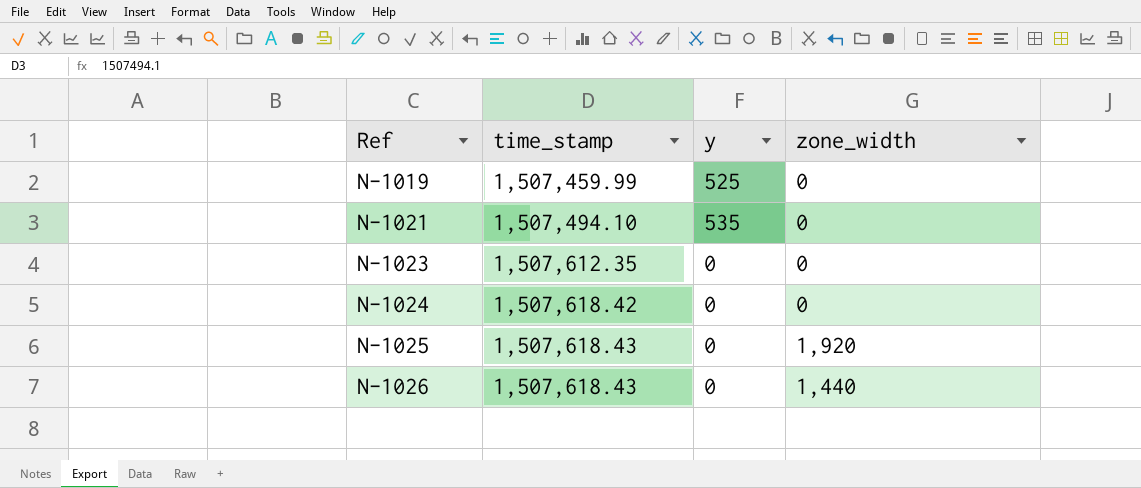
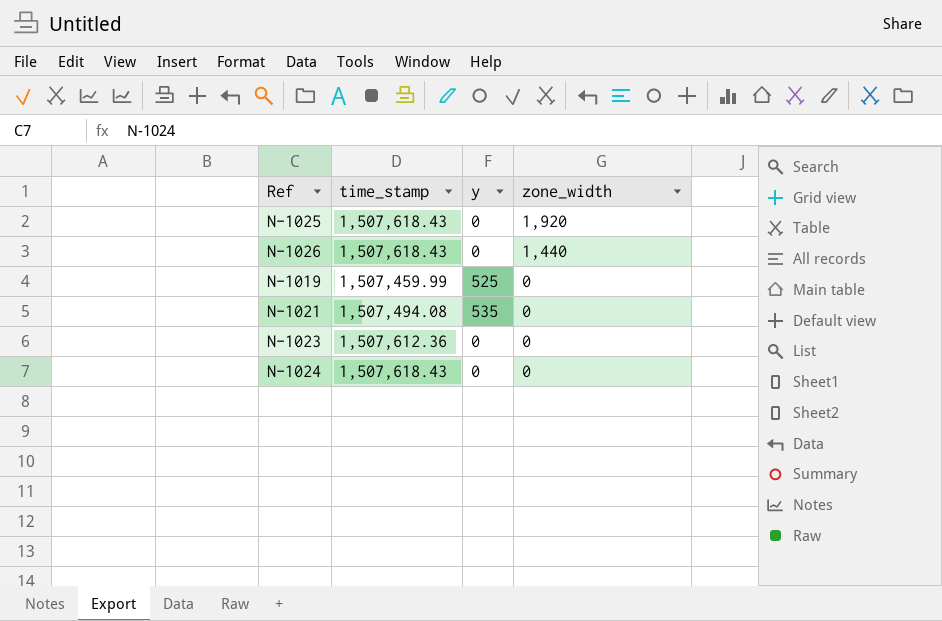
row order: Ref ascending -> zone_width descending
N-1021 | time_stamp: 1,507,494.10 -> 1,507,494.08
N-1023 | time_stamp: 1,507,612.35 -> 1,507,612.36
N-1024 | time_stamp: 1,507,618.42 -> 1,507,618.43

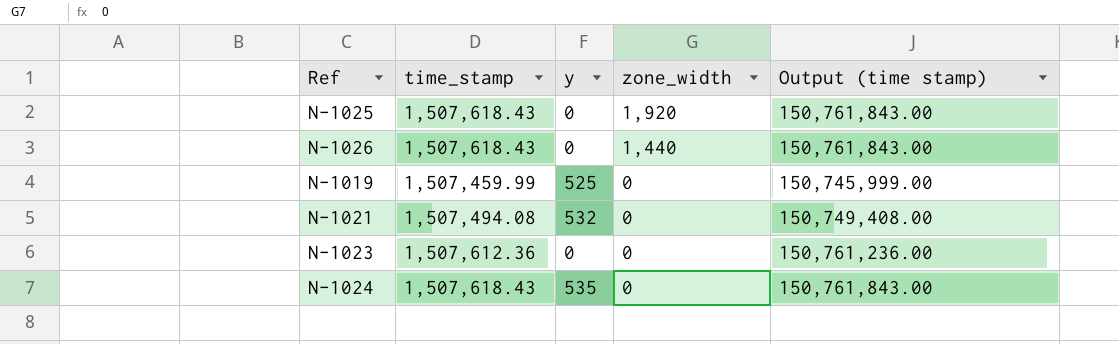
column Output (time stamp) | formula: none -> [time_stamp] * 100
N-1021 | y: 535 -> 532
N-1024 | y: 0 -> 535

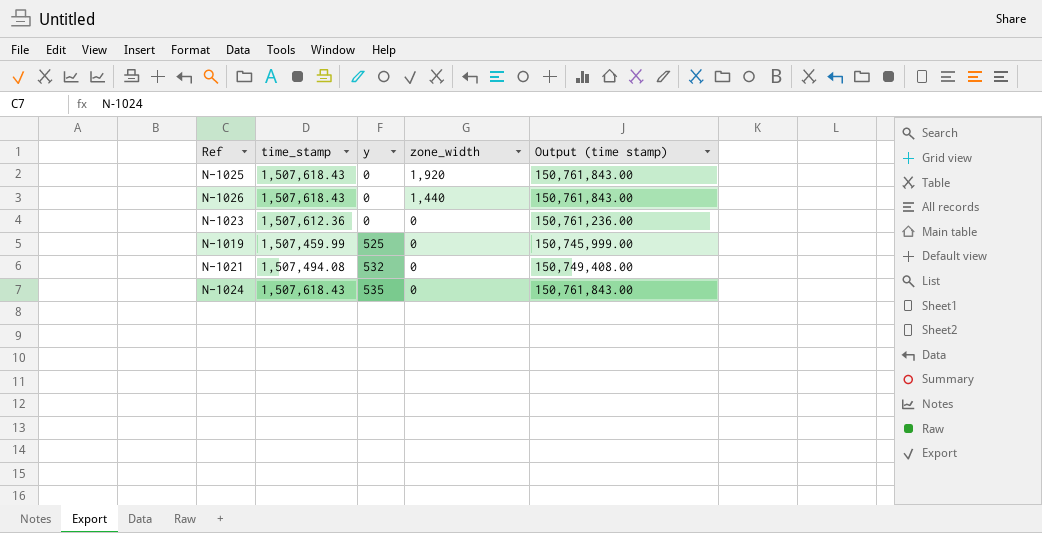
row order: zone_width descending -> y ascending

